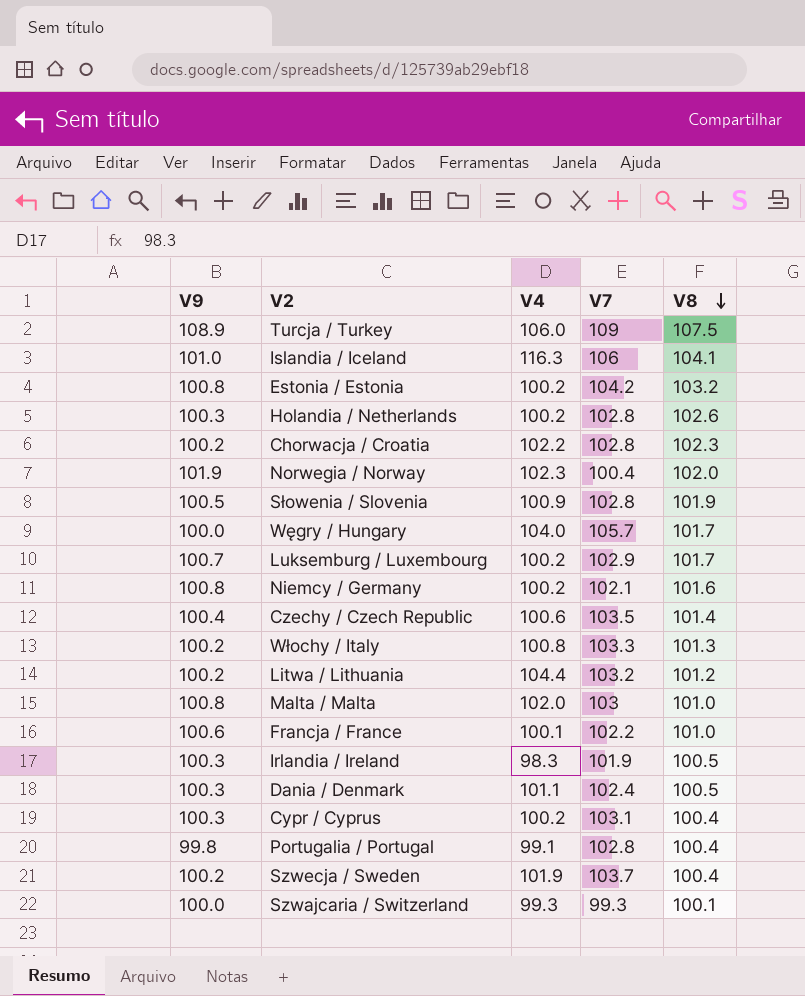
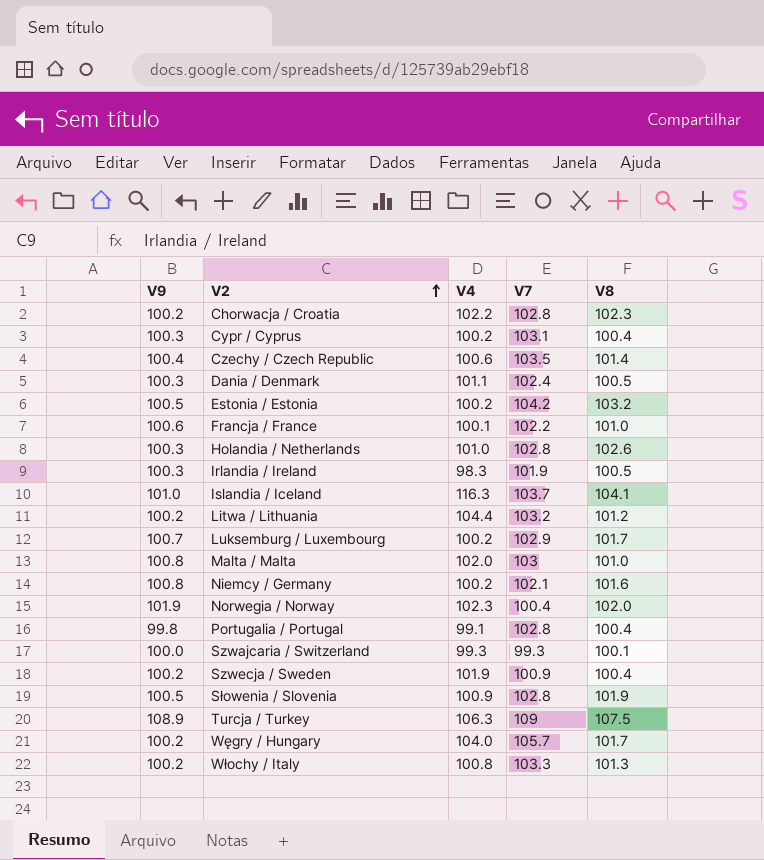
row order: V8 descending -> V2 ascending
Estonia / Estonia | V9: 100.8 -> 100.5
Holandia / Netherlands | V4: 100.2 -> 101.0
Islandia / Iceland | V7: 106 -> 103.7
Szwecja / Sweden | V7: 103.7 -> 100.9
Turcja / Turkey | V4: 106.0 -> 106.3
Węgry / Hungary | V9: 100.0 -> 100.2

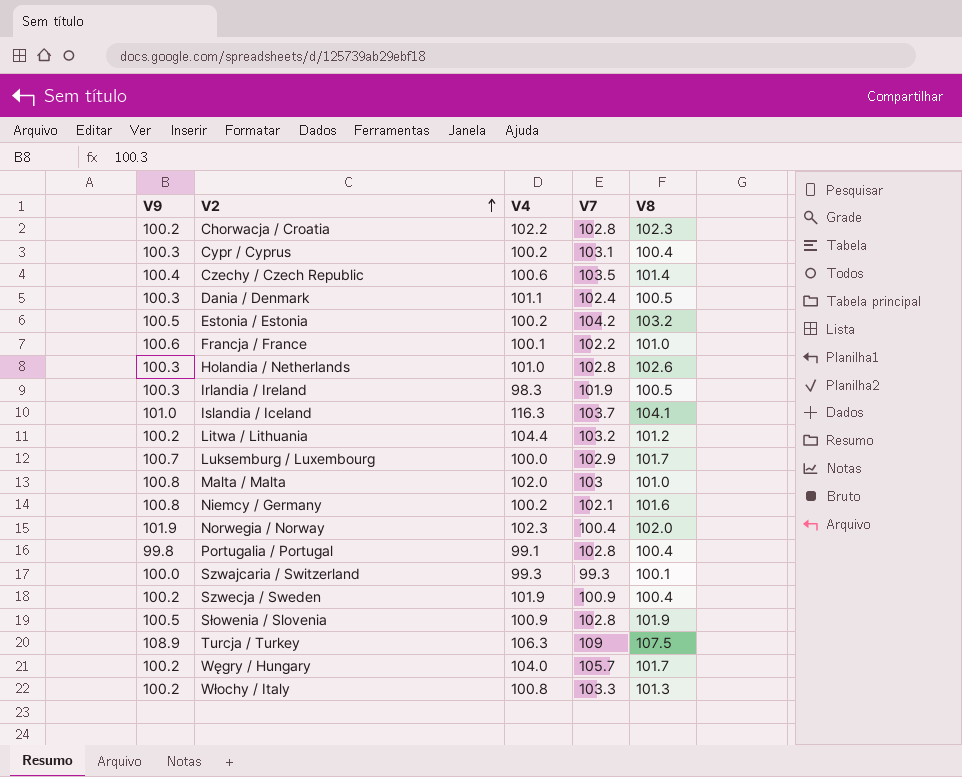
Luksemburg / Luxembourg | V4: 100.2 -> 100.0

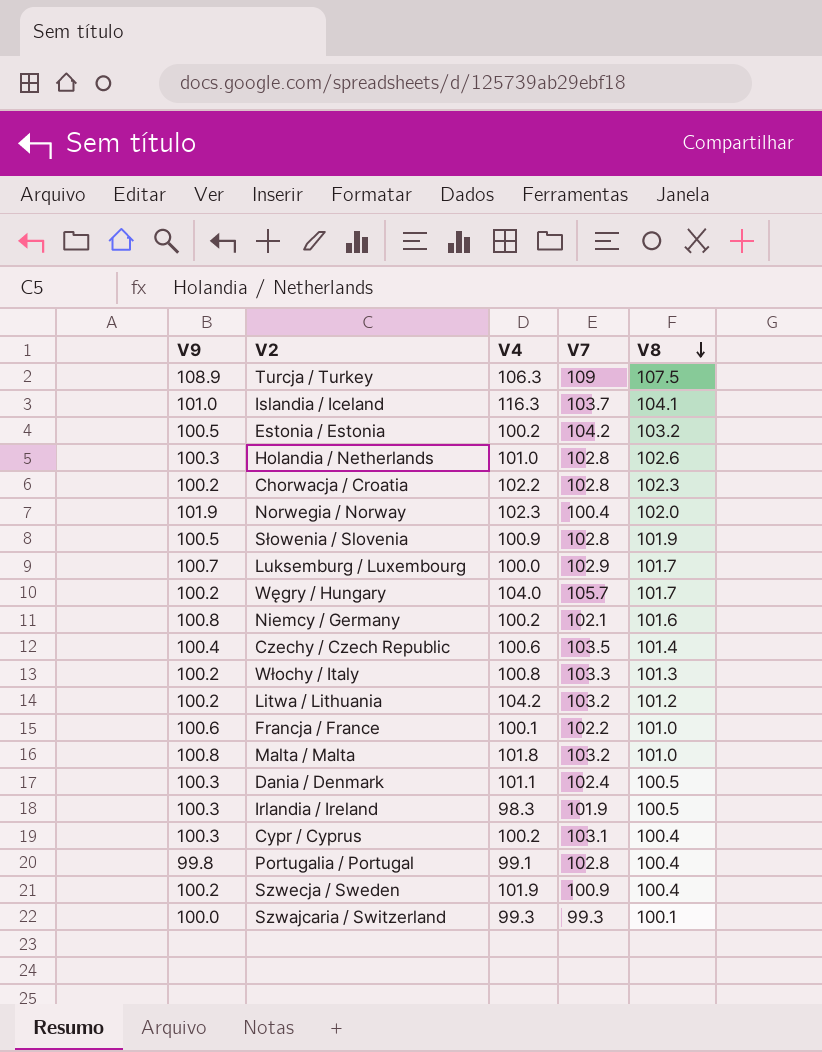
row order: V2 ascending -> V8 descending
Litwa / Lithuania | V4: 104.4 -> 104.2
Malta / Malta | V4: 102.0 -> 101.8
Malta / Malta | V7: 103 -> 103.2

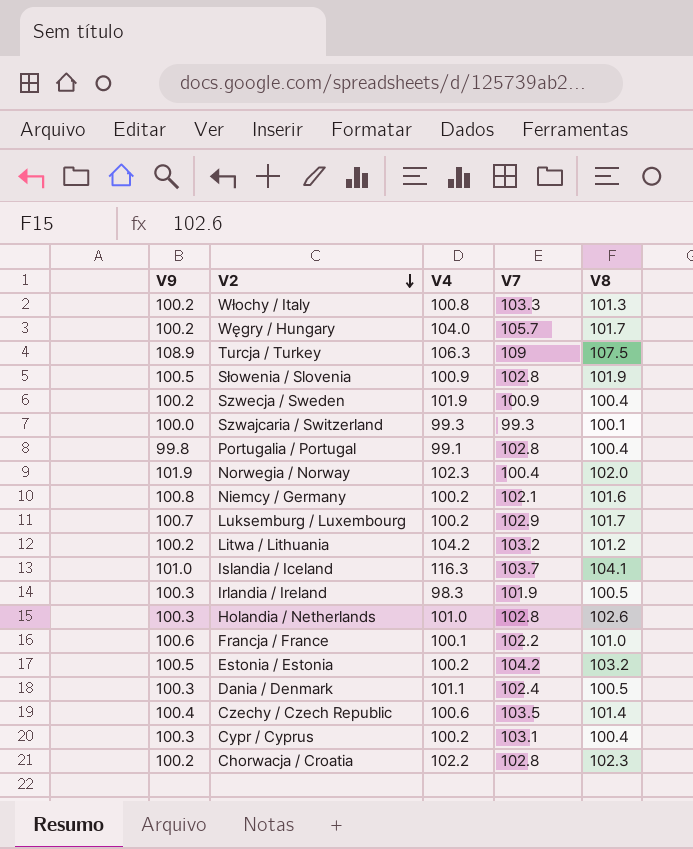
row order: V8 descending -> V2 descending
row Malta / Malta: 100.8 | 101.8 | 103.2 | 101.0 -> none
Luksemburg / Luxembourg | V4: 100.0 -> 100.2

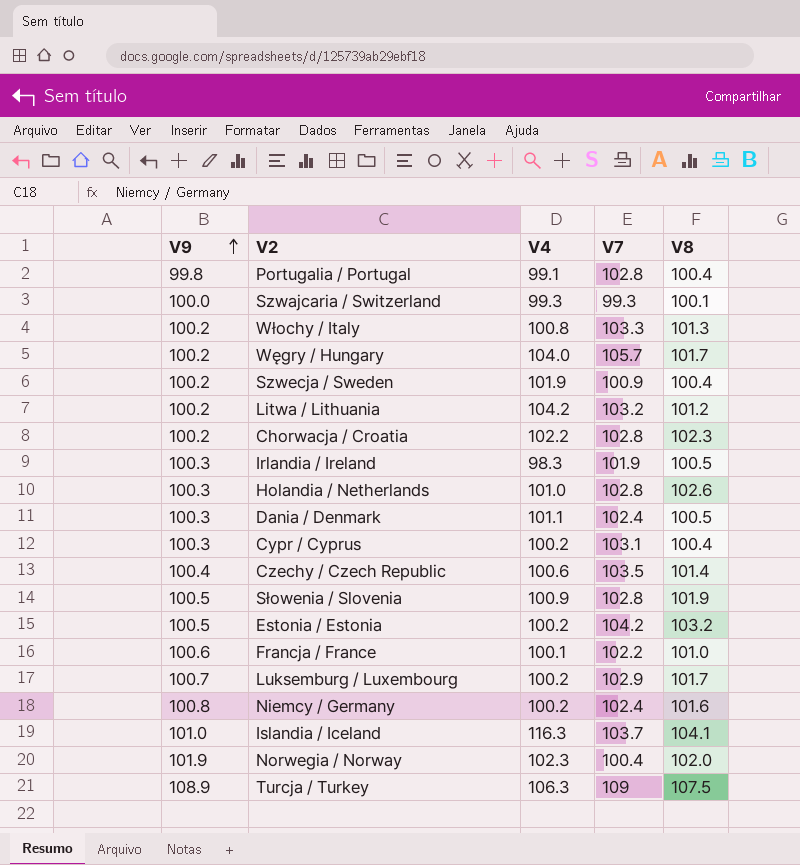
row order: V2 descending -> V9 ascending
Niemcy / Germany | V7: 102.1 -> 102.4

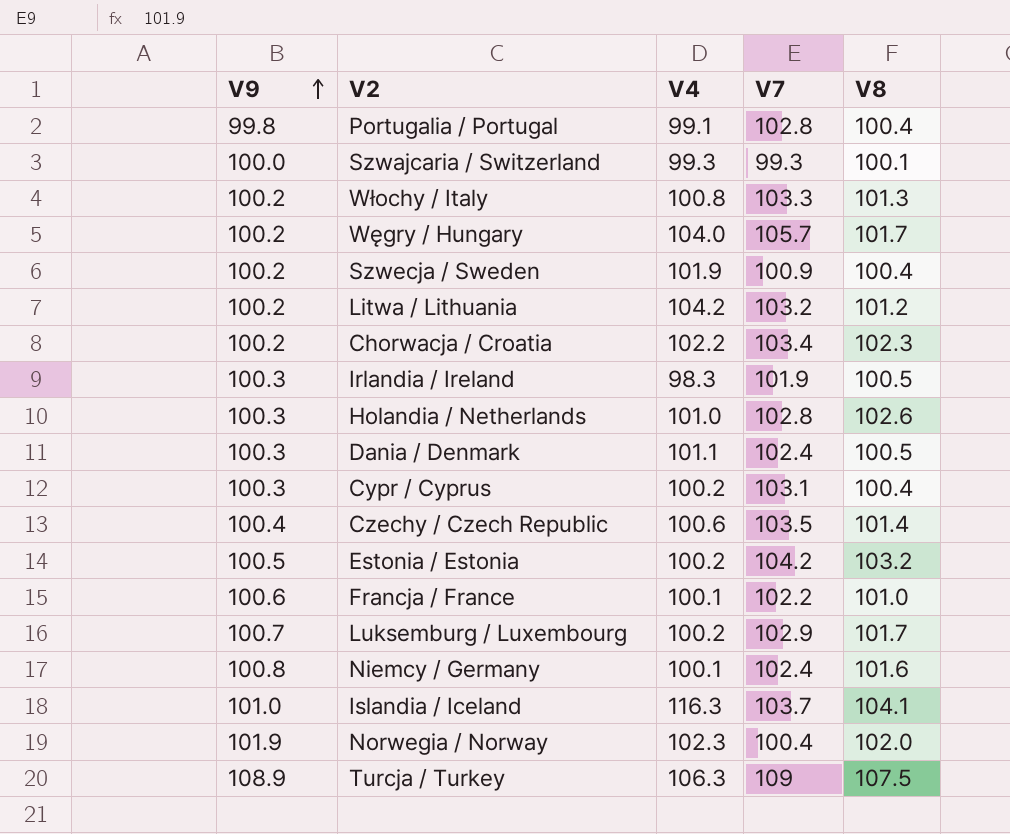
row Słowenia / Slovenia: 100.5 | 100.9 | 102.8 | 101.9 -> none
Chorwacja / Croatia | V7: 102.8 -> 103.4
Niemcy / Germany | V4: 100.2 -> 100.1

